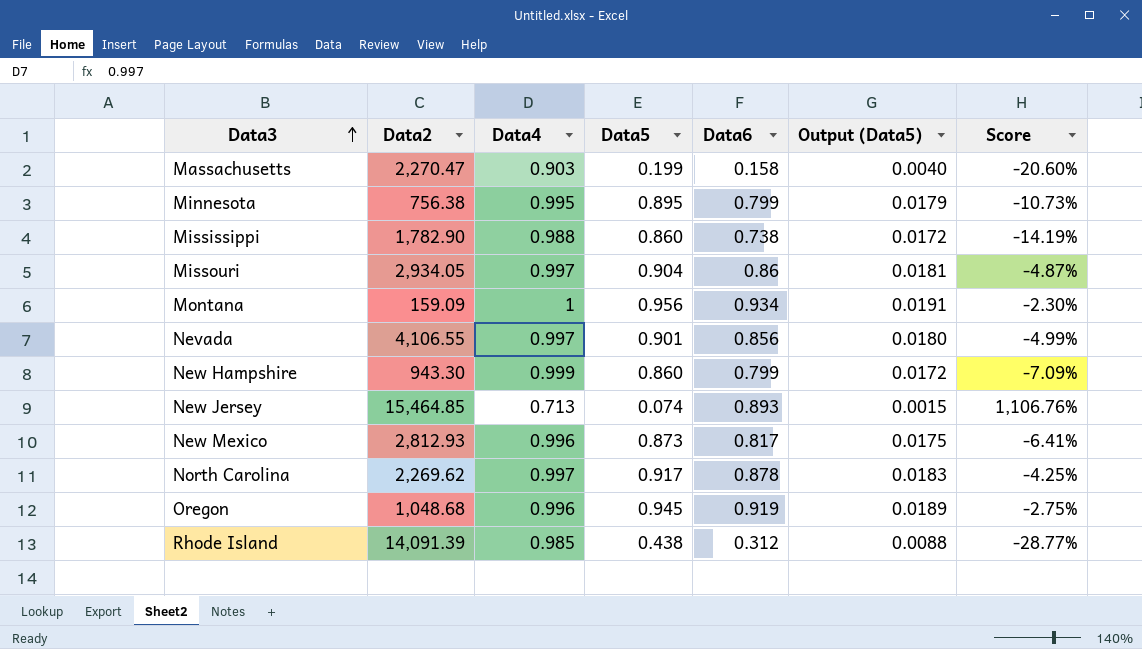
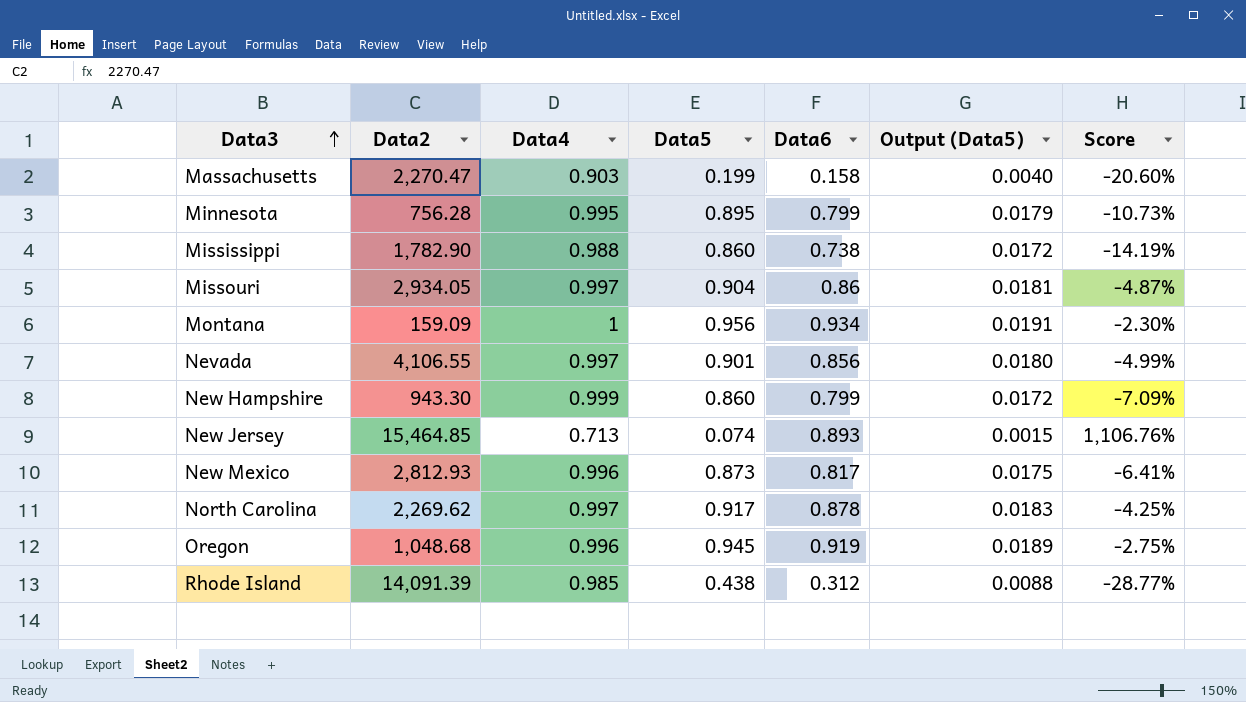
Minnesota | Data2: 756.38 -> 756.28

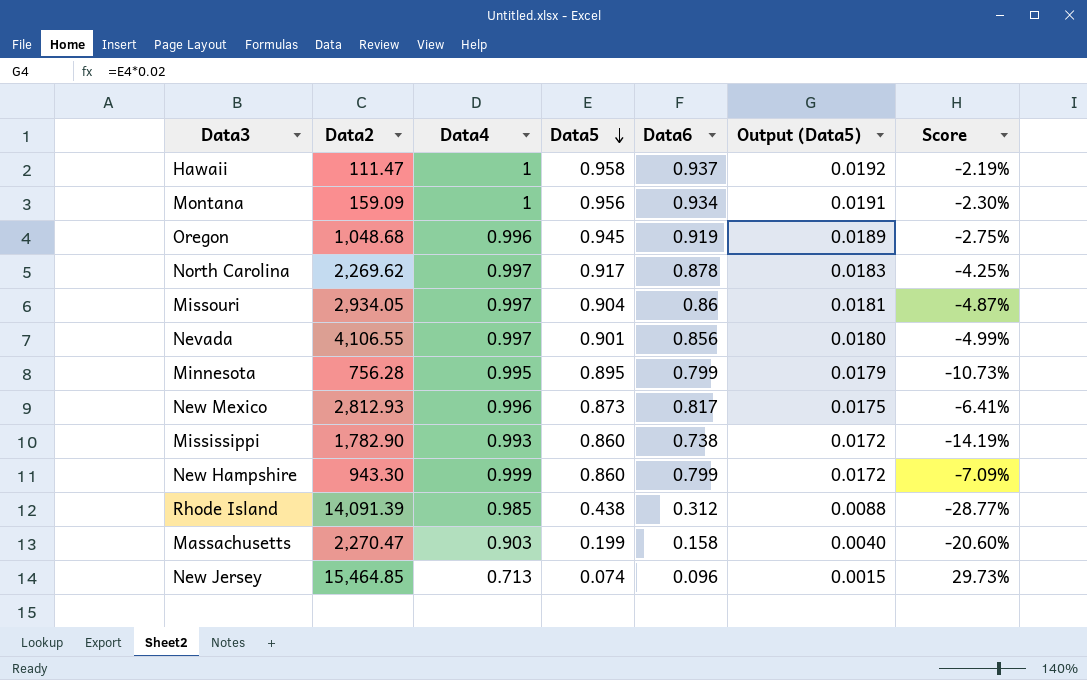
row order: Data3 ascending -> Data5 descending
row Hawaii: none -> 111.47 | 1 | 0.958 | 0.937 | 0.0192 | -2.19%
Mississippi | Data4: 0.988 -> 0.993
New Jersey | Data6: 0.893 -> 0.096
New Jersey | Score: 1,106.76% -> 29.73%

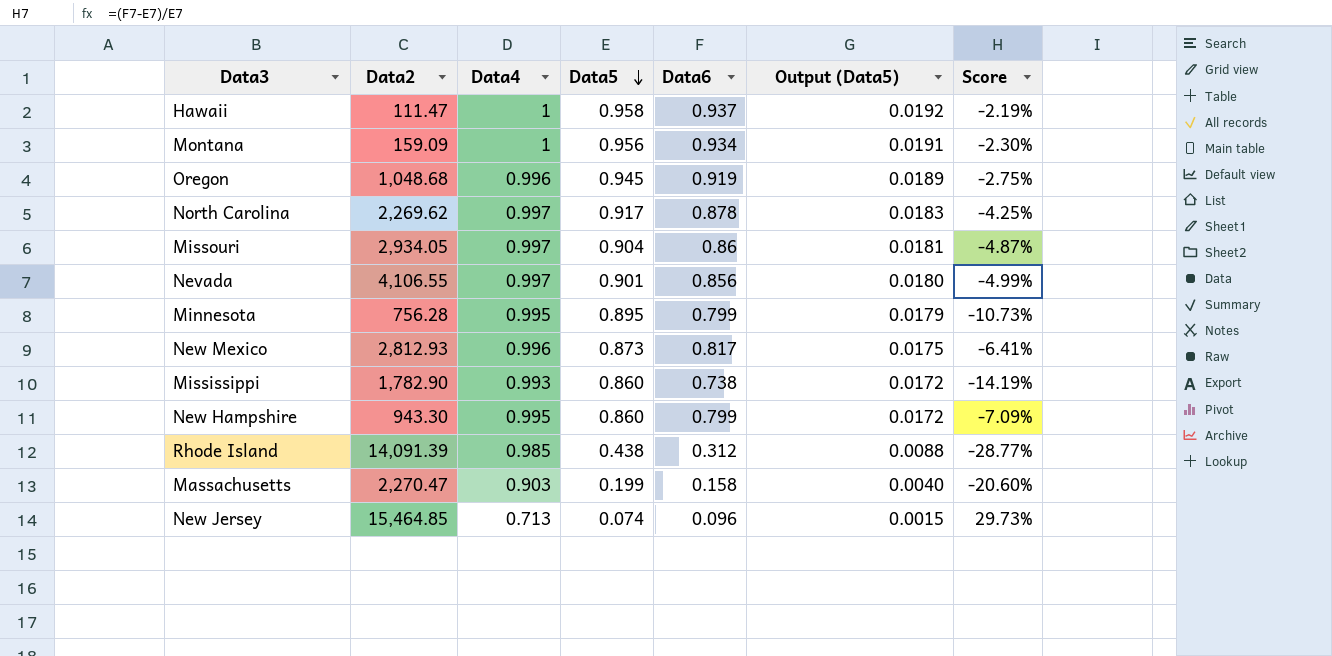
New Hampshire | Data4: 0.999 -> 0.995

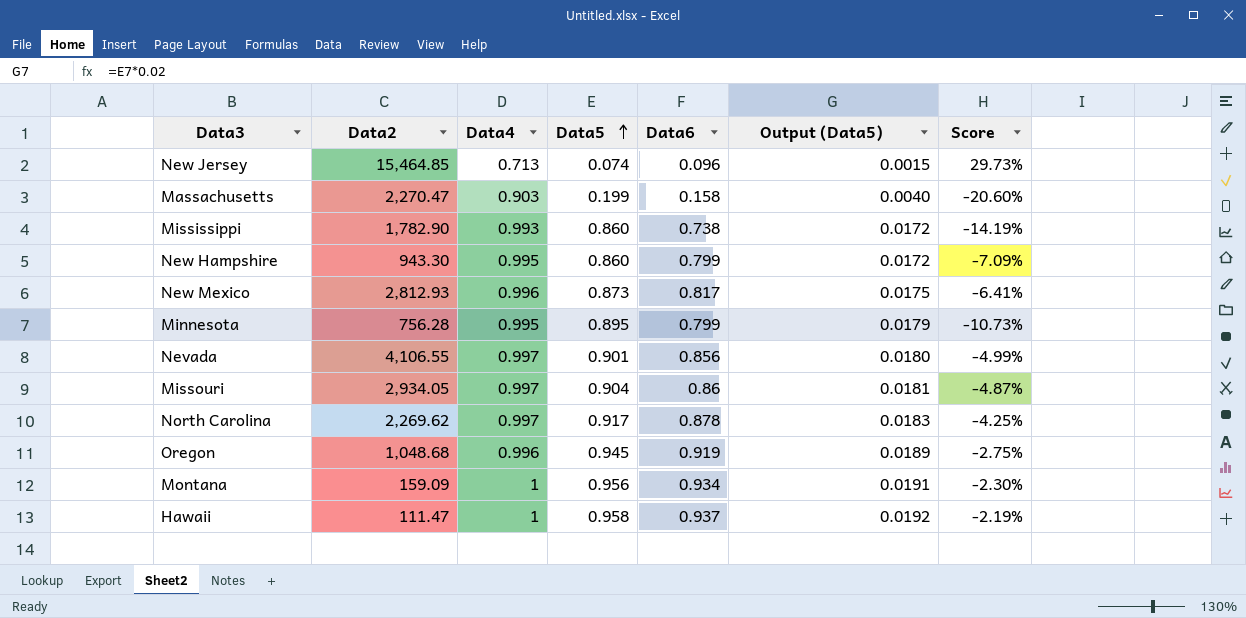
row order: Data5 descending -> Data5 ascending
row Rhode Island: 14,091.39 | 0.985 | 0.438 | 0.312 | 0.0088 | -28.77% -> none

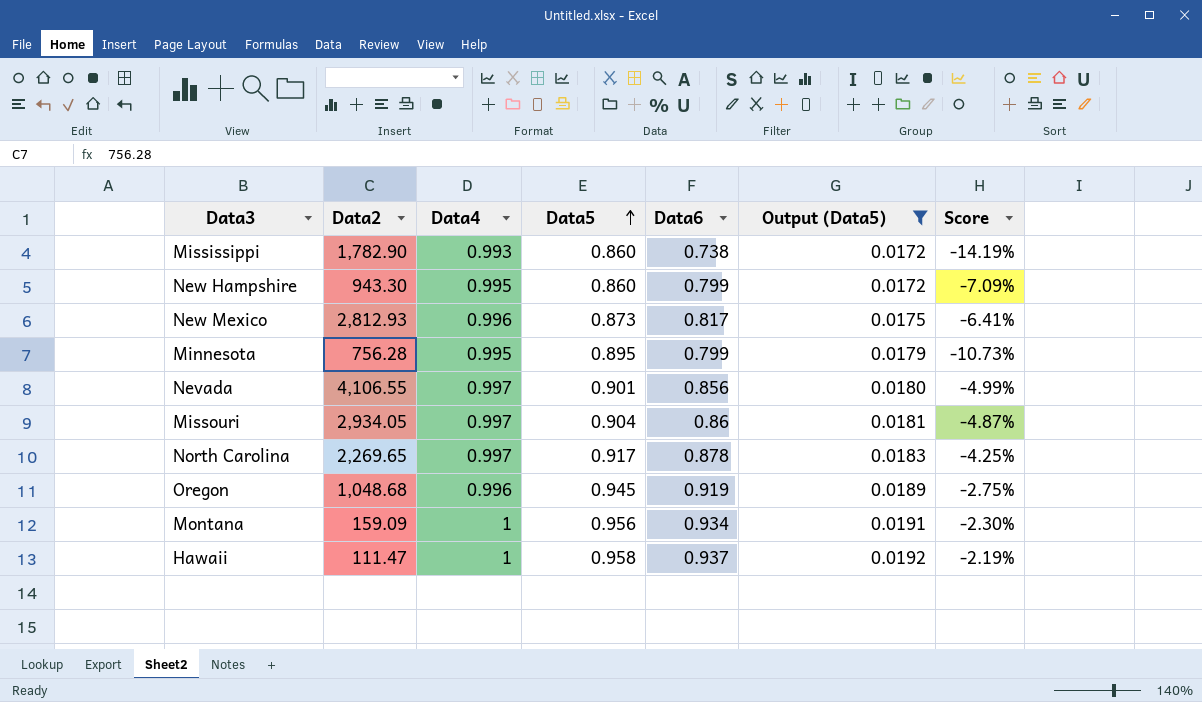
filter: none -> Output (Data5) >= 0.0172
North Carolina | Data2: 2,269.62 -> 2,269.65

